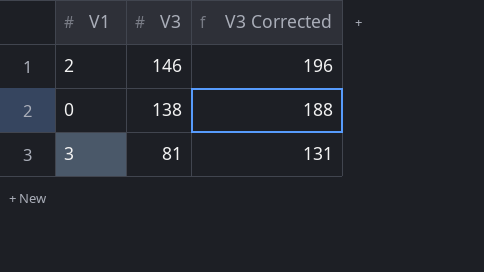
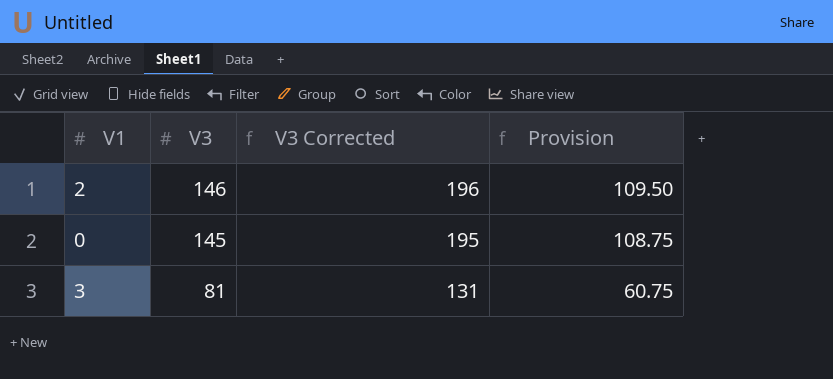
column Provision | formula: none -> [V3] * 0.75
0 | V3: 138 -> 145
0 | V3 Corrected: 188 -> 195

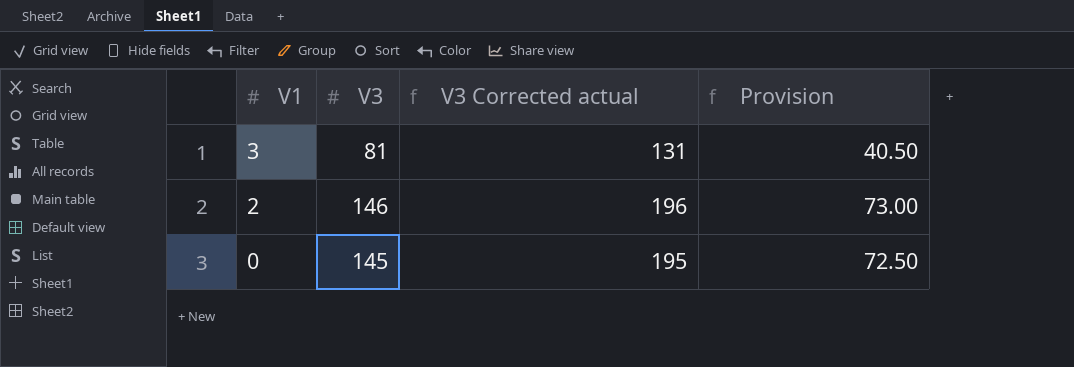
row order: V3 descending -> V1 descending
column name: V3 Corrected -> V3 Corrected actual
column Provision | formula: [V3] * 0.75 -> [V3] * 0.5

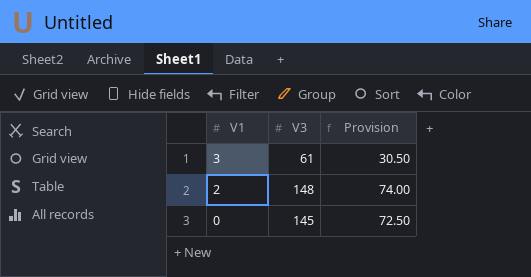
column V3 Corrected actual | formula: [V3] + 50 -> none
3 | V3: 81 -> 61
3 | Provision: 40.50 -> 30.50
2 | V3: 146 -> 148
2 | Provision: 73.00 -> 74.00

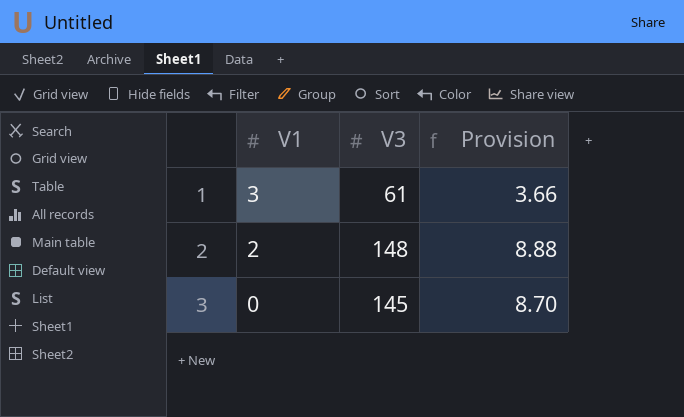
column Provision | formula: [V3] * 0.5 -> [V3] * 0.06

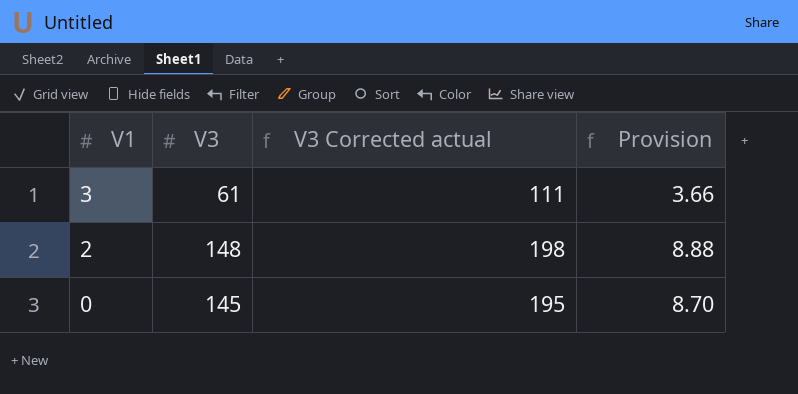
column V3 Corrected actual | formula: none -> [V3] + 50

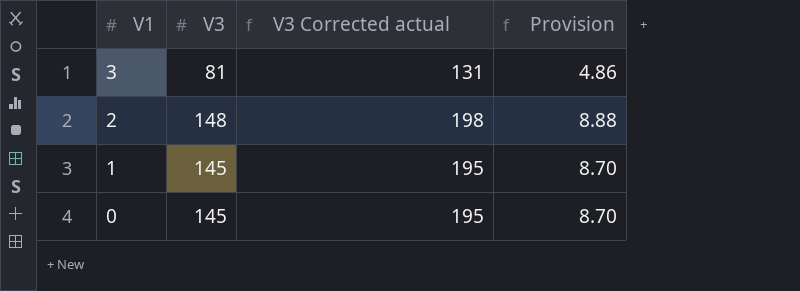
3 | V3: 61 -> 81
3 | V3 Corrected actual: 111 -> 131
3 | Provision: 3.66 -> 4.86
row 1: none -> 145 | 195 | 8.70

